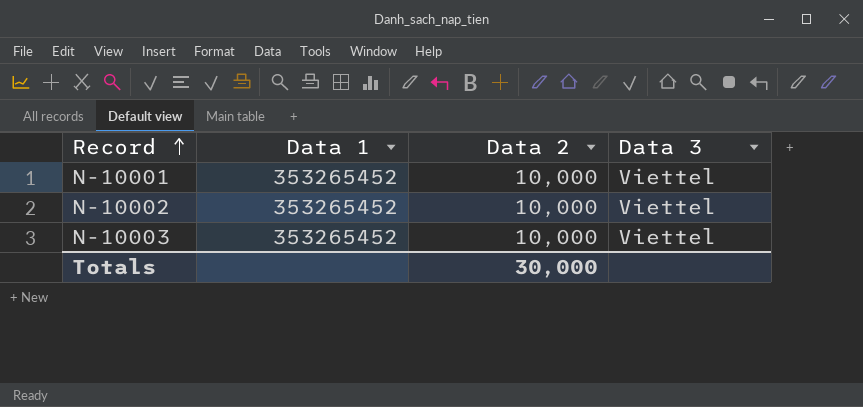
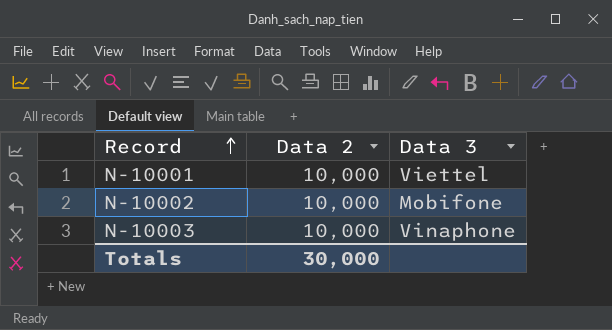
column Data 1 | position: 2 -> none
N-10002 | Data 3: Viettel -> Mobifone
N-10003 | Data 3: Viettel -> Vinaphone

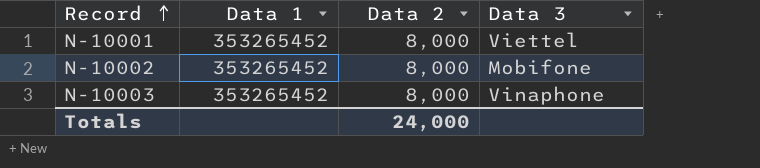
column Data 1 | position: none -> 2
N-10001 | Data 2: 10,000 -> 8,000
N-10002 | Data 2: 10,000 -> 8,000
N-10003 | Data 2: 10,000 -> 8,000
Totals | Data 2: 30,000 -> 24,000

